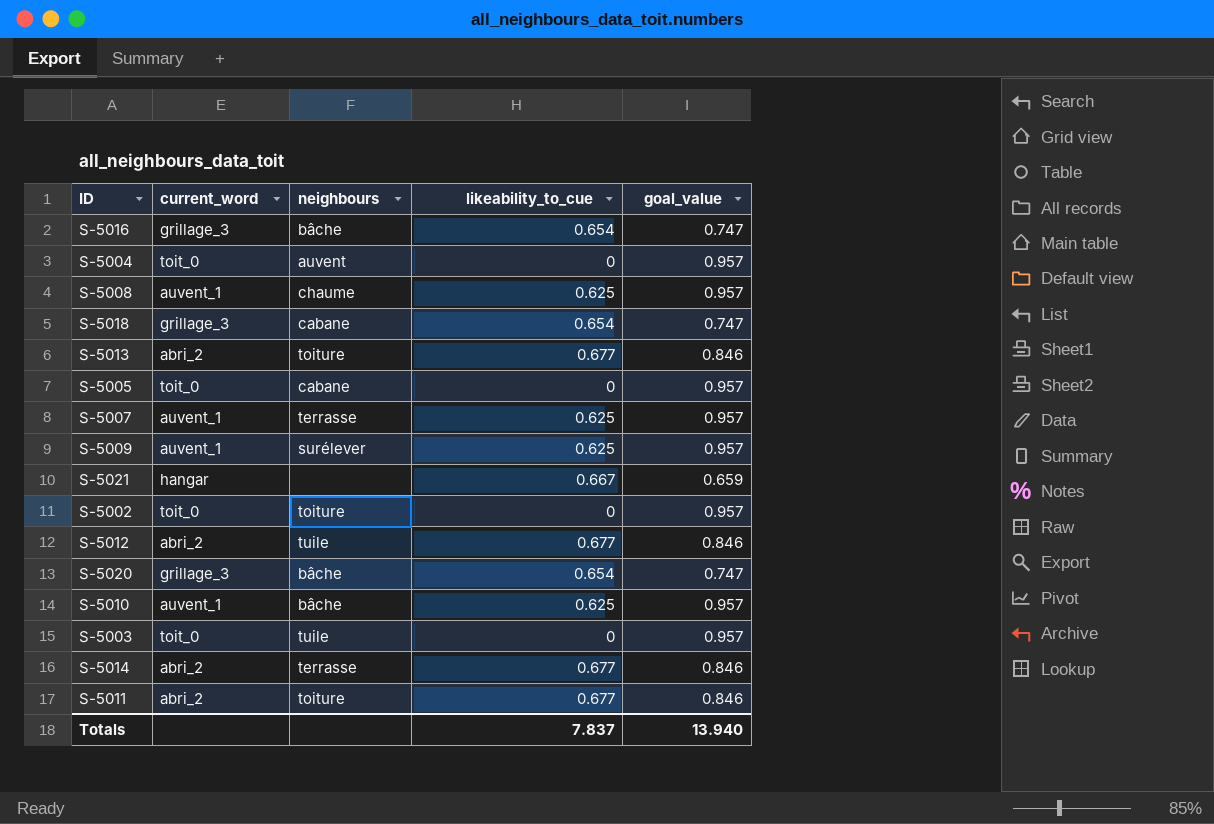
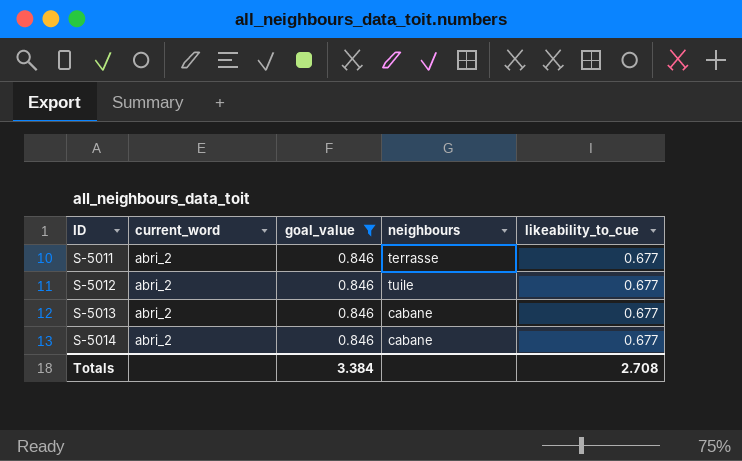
filter: none -> goal_value = 0.846
row order: none -> ID ascending
column goal_value | position: 5 -> 3
S-5011 | neighbours: toiture -> terrasse
S-5013 | neighbours: toiture -> cabane
S-5014 | neighbours: terrasse -> cabane
Totals | goal_value: 13.940 -> 3.384
Totals | likeability_to_cue: 7.837 -> 2.708

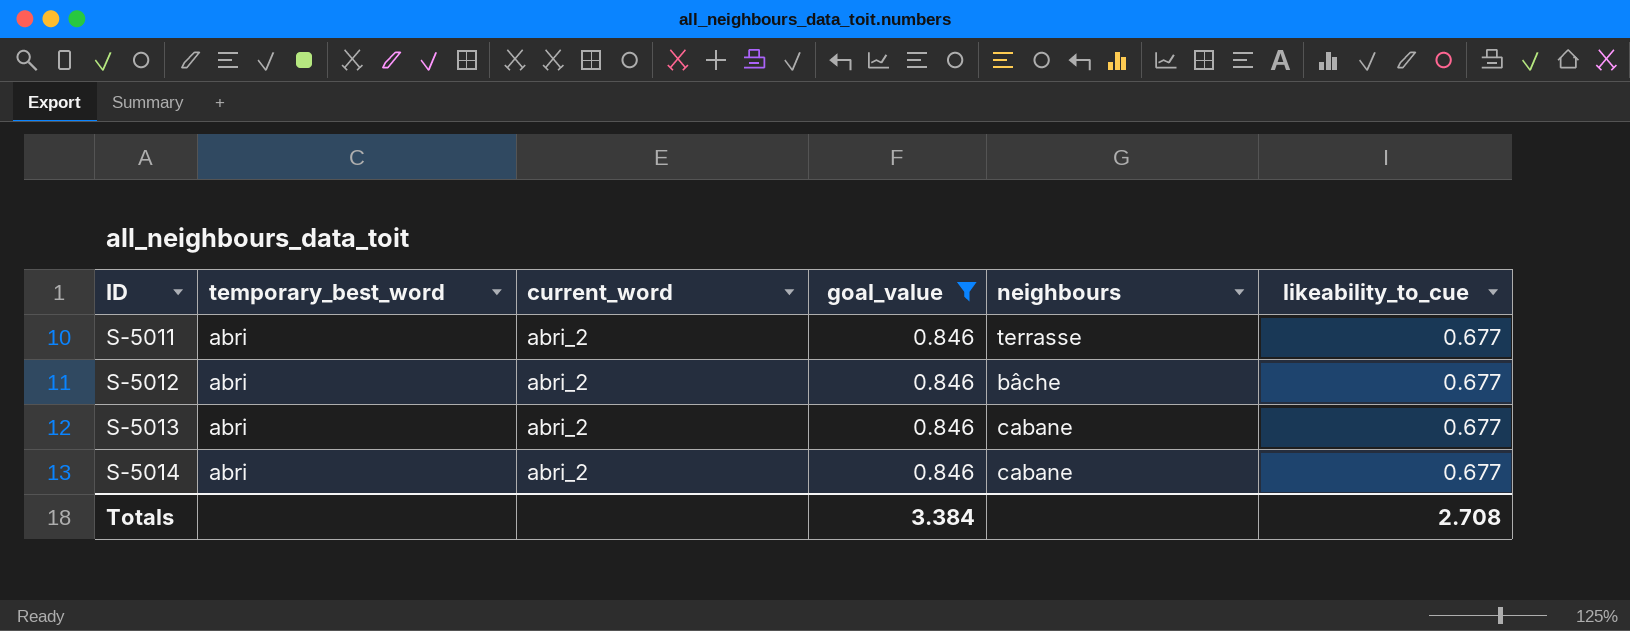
column temporary_best_word | position: none -> 2
S-5012 | neighbours: tuile -> bâche

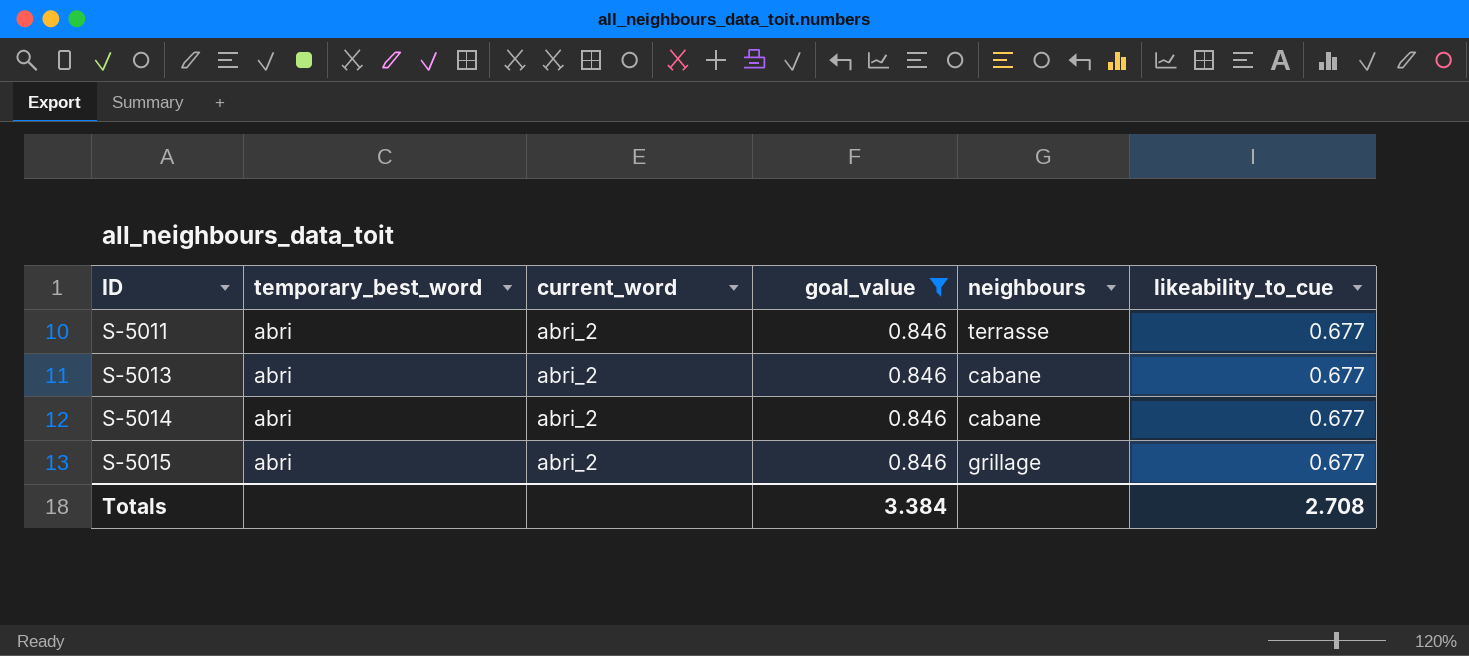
row S-5012: abri | abri_2 | 0.846 | bâche | 0.677 -> none
row S-5015: none -> abri | abri_2 | 0.846 | grillage | 0.677

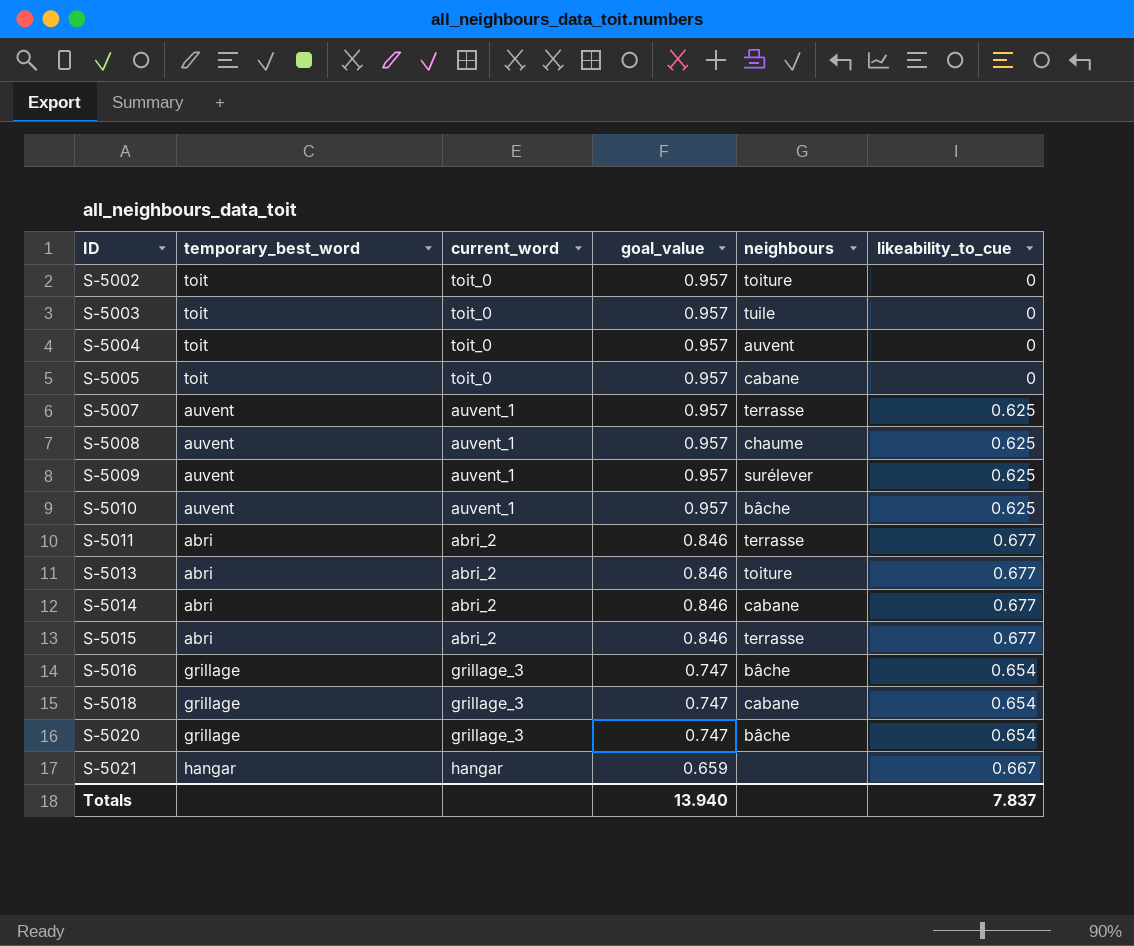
filter: goal_value = 0.846 -> none
S-5013 | neighbours: cabane -> toiture
S-5015 | neighbours: grillage -> terrasse
Totals | goal_value: 3.384 -> 13.940
Totals | likeability_to_cue: 2.708 -> 7.837

